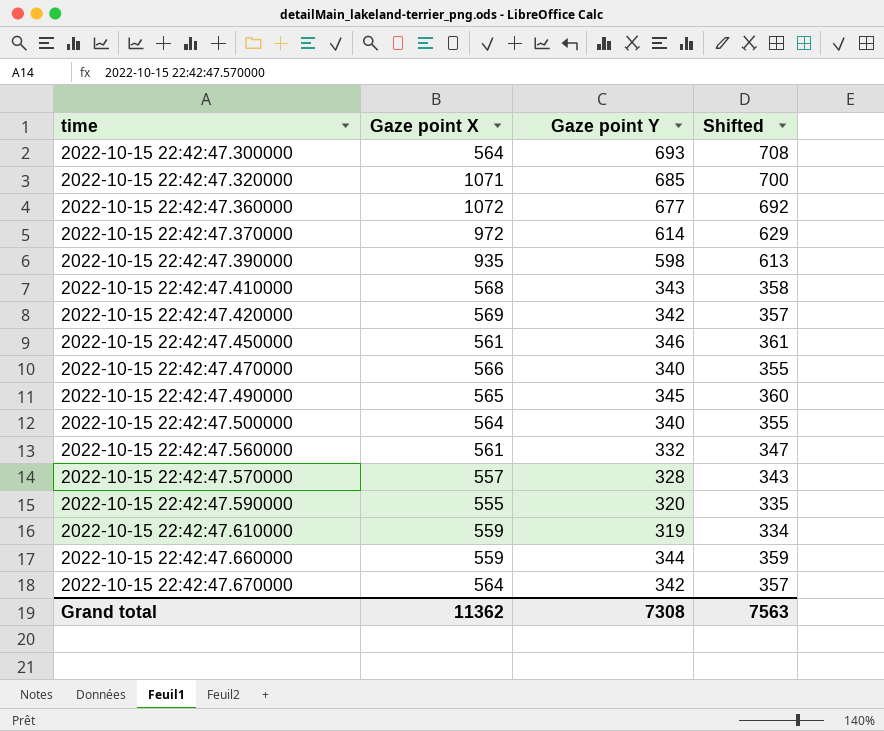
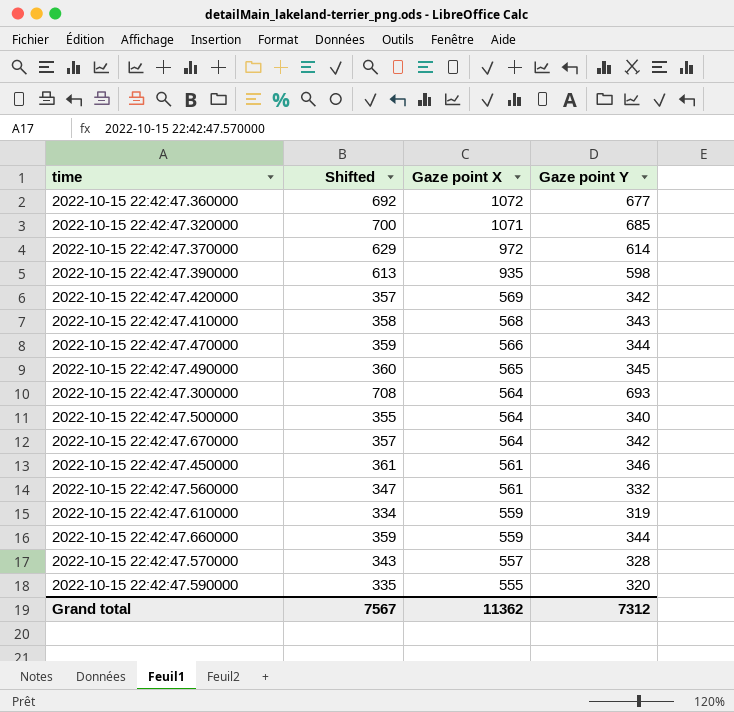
row order: time ascending -> Gaze point X descending
column Shifted | position: 4 -> 2
2022-10-15 22:42:47.470000 | Shifted: 355 -> 359
2022-10-15 22:42:47.470000 | Gaze point Y: 340 -> 344
Grand total | Shifted: 7563 -> 7567
Grand total | Gaze point Y: 7308 -> 7312

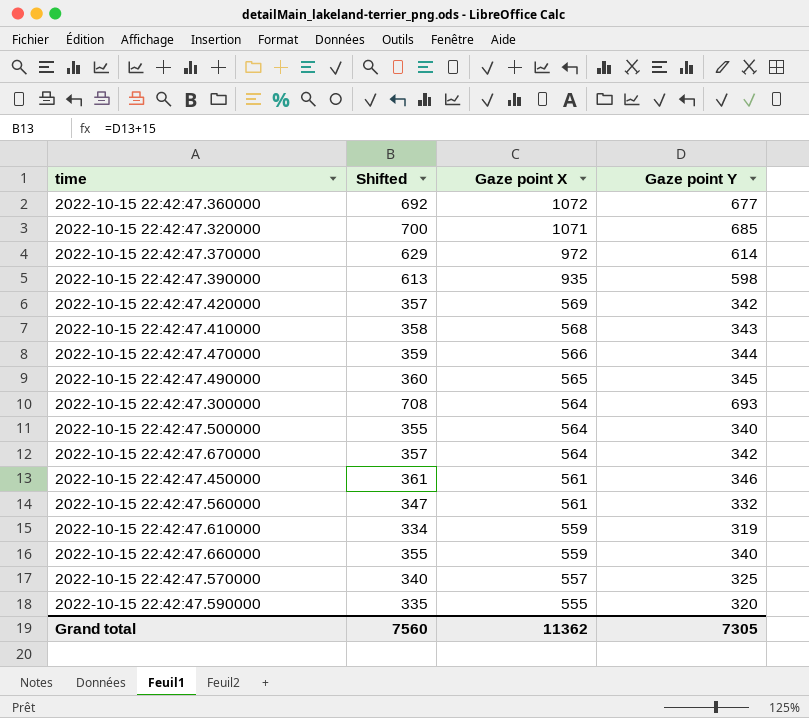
2022-10-15 22:42:47.660000 | Shifted: 359 -> 355
2022-10-15 22:42:47.660000 | Gaze point Y: 344 -> 340
2022-10-15 22:42:47.570000 | Shifted: 343 -> 340
2022-10-15 22:42:47.570000 | Gaze point Y: 328 -> 325
Grand total | Shifted: 7567 -> 7560
Grand total | Gaze point Y: 7312 -> 7305

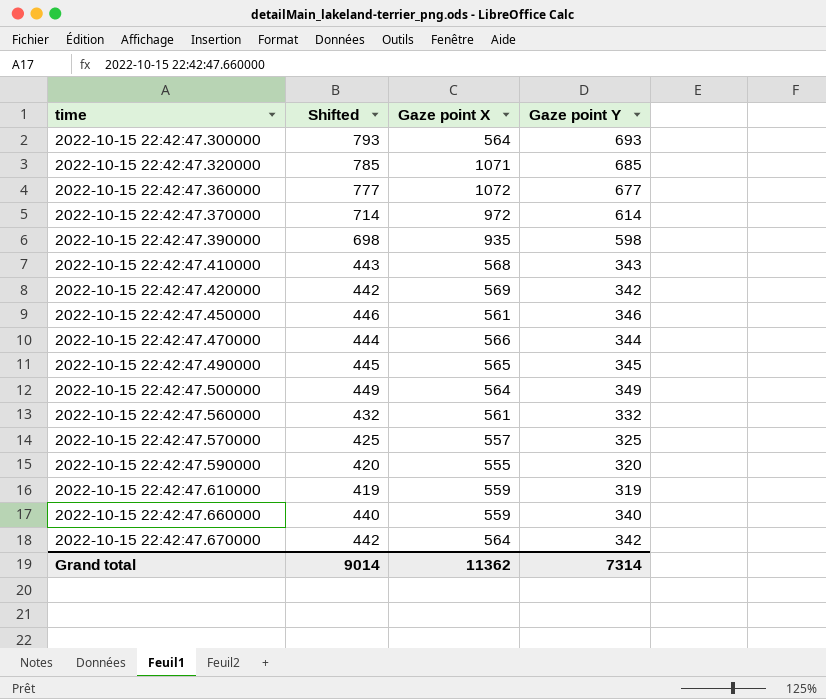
row order: Gaze point X descending -> time ascending
column Shifted | formula: [Gaze point Y] + 15 -> [Gaze point Y] + 100
2022-10-15 22:42:47.500000 | Gaze point Y: 340 -> 349
Grand total | Shifted: 7560 -> 9014
Grand total | Gaze point Y: 7305 -> 7314

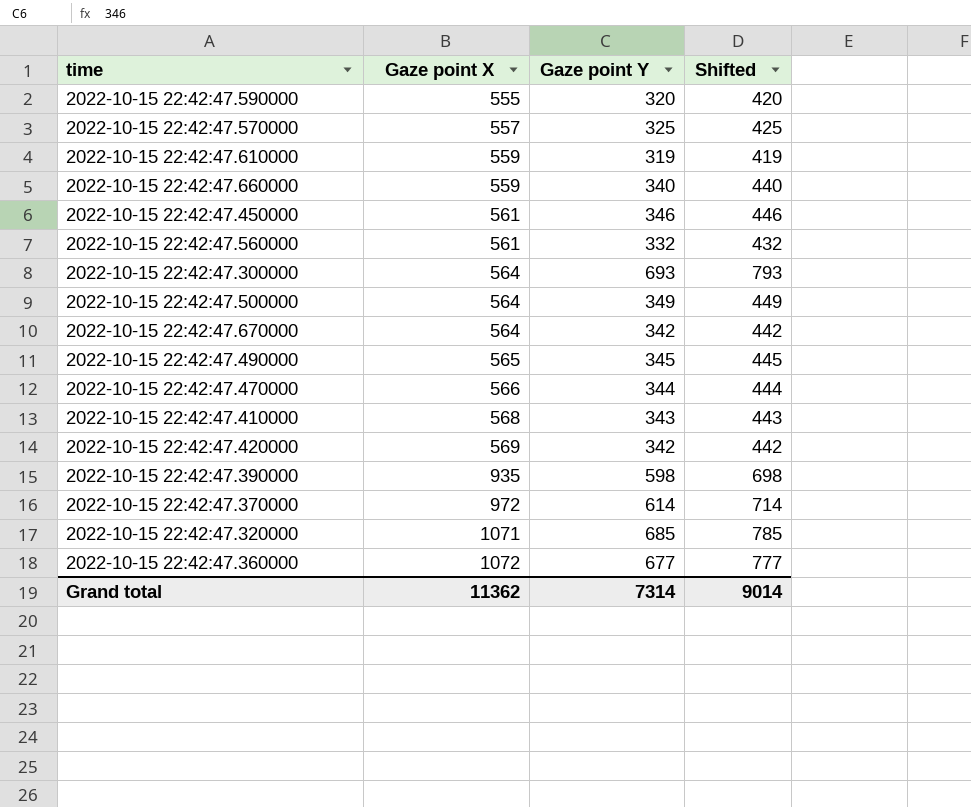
row order: time ascending -> Gaze point X ascending
column Shifted | position: 2 -> 4

